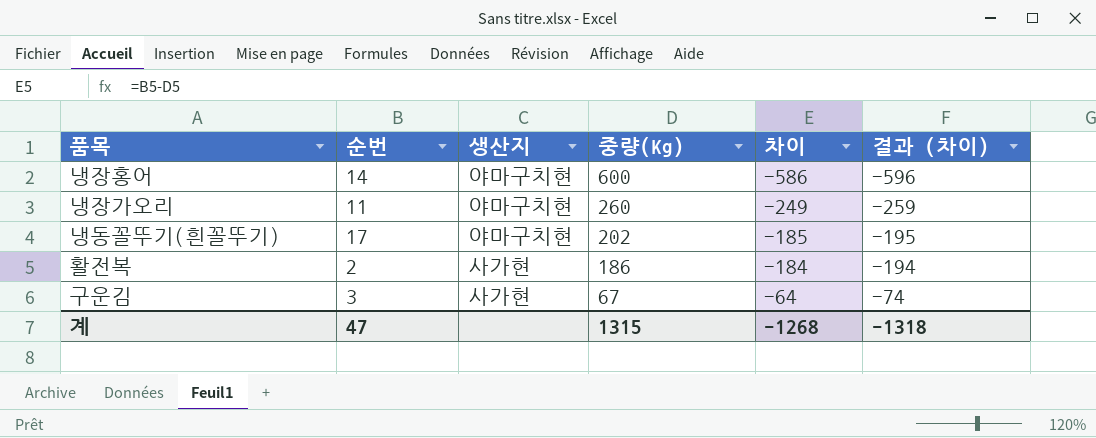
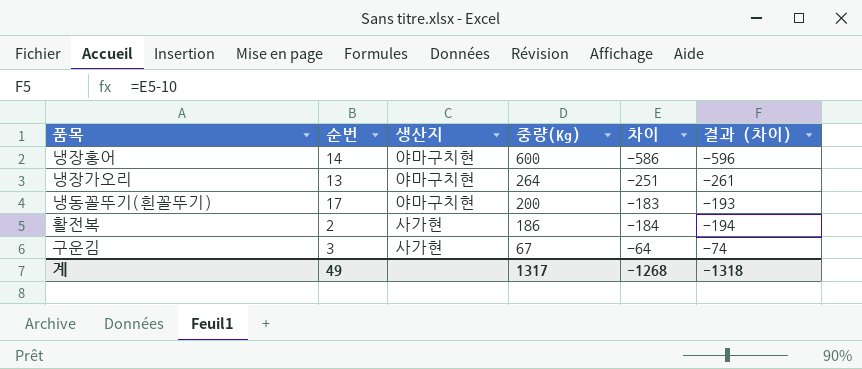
냉장가오리 | 순번: 11 -> 13
냉장가오리 | 중량(Kg): 260 -> 264
냉장가오리 | 차이: -249 -> -251
냉장가오리 | 결과 (차이): -259 -> -261
냉동꼴뚜기(흰꼴뚜기) | 중량(Kg): 202 -> 200
냉동꼴뚜기(흰꼴뚜기) | 차이: -185 -> -183
냉동꼴뚜기(흰꼴뚜기) | 결과 (차이): -195 -> -193
계 | 순번: 47 -> 49
계 | 중량(Kg): 1315 -> 1317

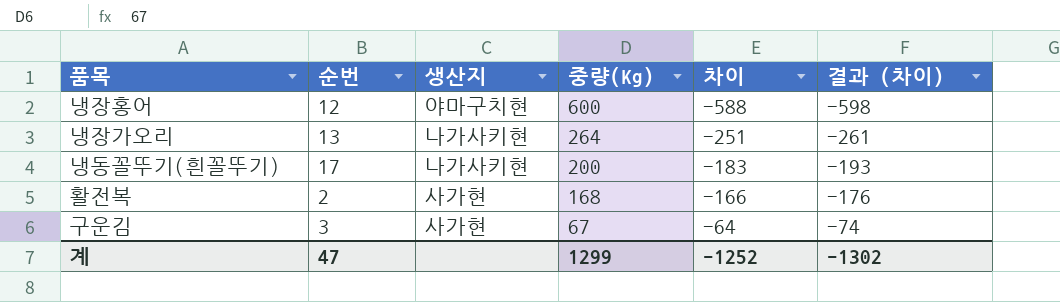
냉장홍어 | 순번: 14 -> 12
냉장홍어 | 차이: -586 -> -588
냉장홍어 | 결과 (차이): -596 -> -598
냉장가오리 | 생산지: 야마구치현 -> 나가사키현
냉동꼴뚜기(흰꼴뚜기) | 생산지: 야마구치현 -> 나가사키현
활전복 | 중량(Kg): 186 -> 168
활전복 | 차이: -184 -> -166
활전복 | 결과 (차이): -194 -> -176
계 | 순번: 49 -> 47
계 | 중량(Kg): 1317 -> 1299
계 | 차이: -1268 -> -1252
계 | 결과 (차이): -1318 -> -1302

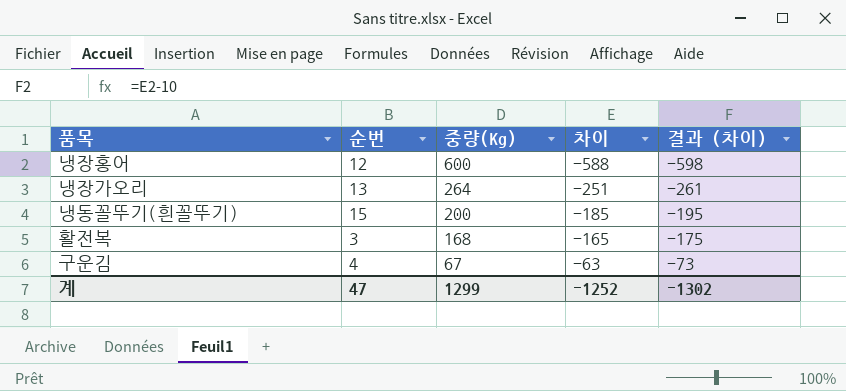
column 생산지 | position: 3 -> none
냉동꼴뚜기(흰꼴뚜기) | 순번: 17 -> 15
냉동꼴뚜기(흰꼴뚜기) | 차이: -183 -> -185
냉동꼴뚜기(흰꼴뚜기) | 결과 (차이): -193 -> -195
활전복 | 순번: 2 -> 3
활전복 | 차이: -166 -> -165
활전복 | 결과 (차이): -176 -> -175
구운김 | 순번: 3 -> 4
구운김 | 차이: -64 -> -63
구운김 | 결과 (차이): -74 -> -73

